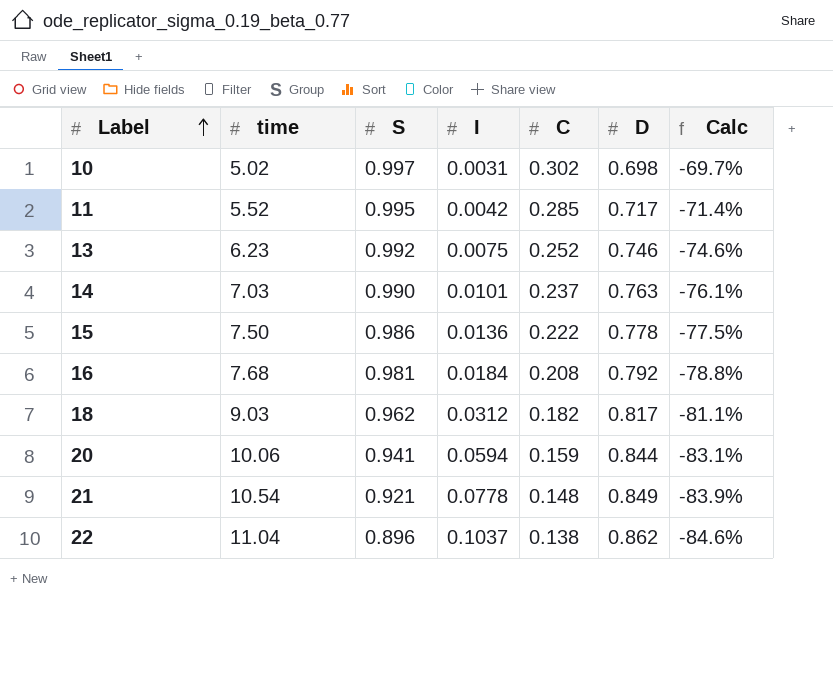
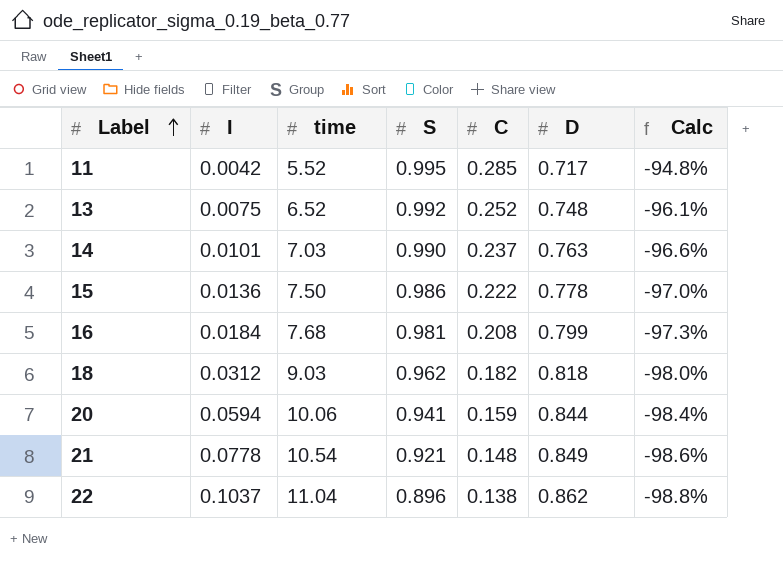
column I | position: 4 -> 2
column Calc | formula: ([C] - [S]) / [S] -> ([C] - [time]) / [time]
row 10: 5.02 | 0.997 | 0.0031 | 0.302 | 0.698 | -69.7% -> none
13 | time: 6.23 -> 6.52
13 | D: 0.746 -> 0.748
16 | D: 0.792 -> 0.799
18 | D: 0.817 -> 0.818

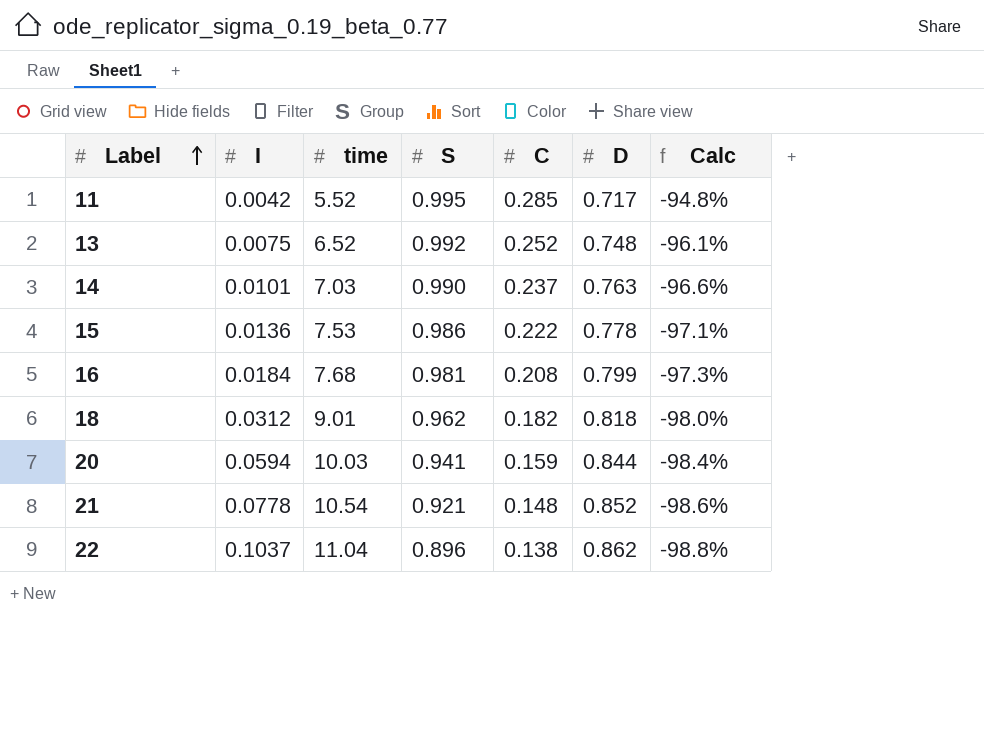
15 | time: 7.50 -> 7.53
15 | Calc: -97.0% -> -97.1%
18 | time: 9.03 -> 9.01
20 | time: 10.06 -> 10.03
21 | D: 0.849 -> 0.852

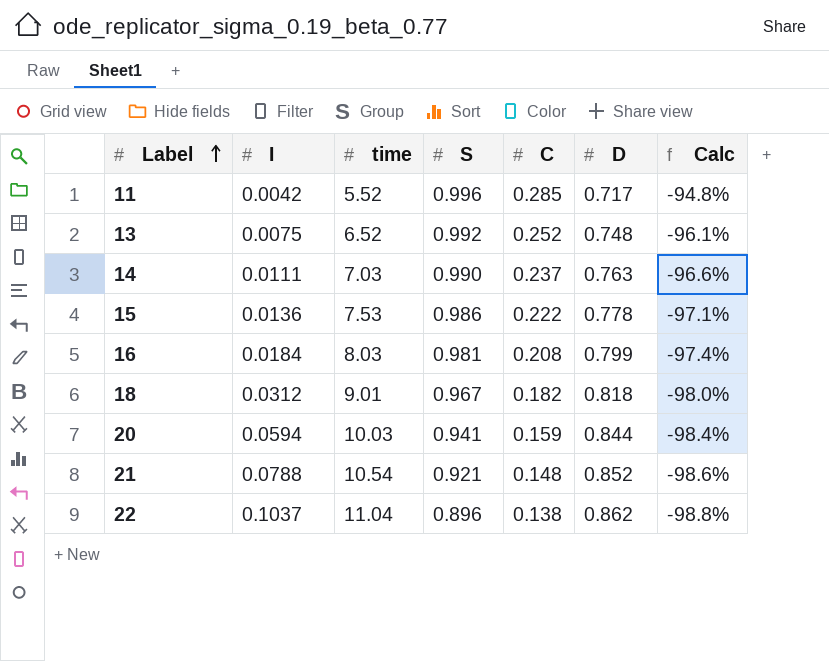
11 | S: 0.995 -> 0.996
14 | I: 0.0101 -> 0.0111
16 | time: 7.68 -> 8.03
16 | Calc: -97.3% -> -97.4%
18 | S: 0.962 -> 0.967
21 | I: 0.0778 -> 0.0788

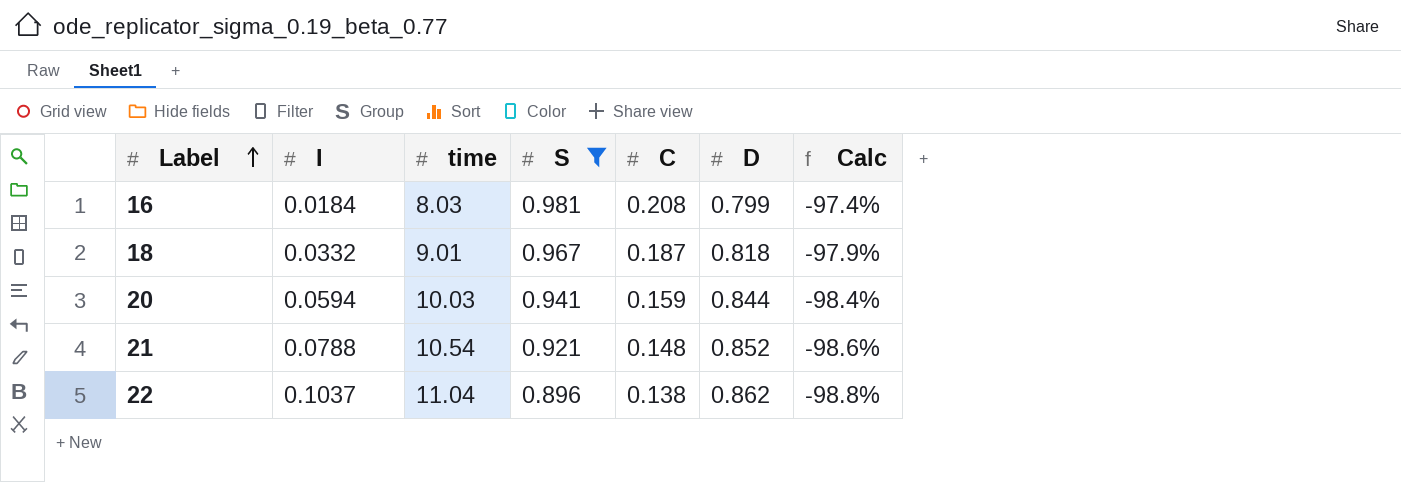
filter: none -> S <= 0.981
18 | I: 0.0312 -> 0.0332
18 | C: 0.182 -> 0.187
18 | Calc: -98.0% -> -97.9%

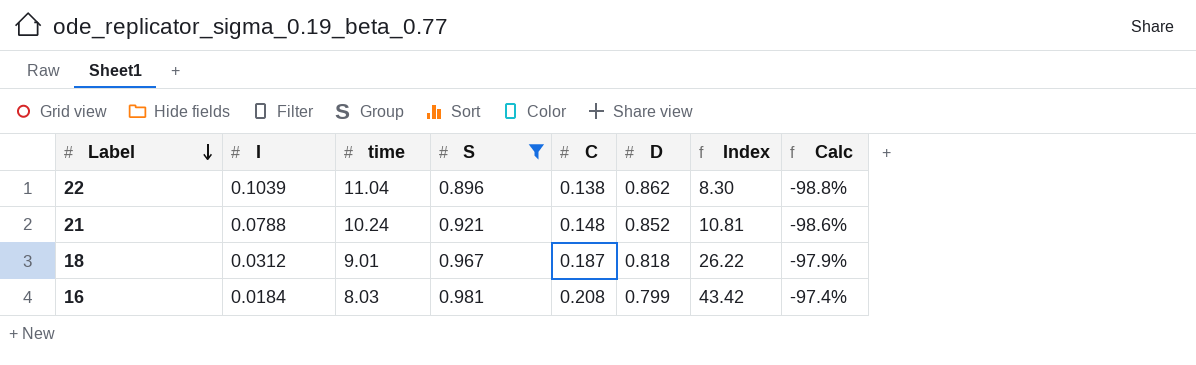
row order: Label ascending -> Label descending
column Index | formula: none -> [D] / [I]
row 20: 0.0594 | 10.03 | 0.941 | 0.159 | 0.844 | -98.4% -> none
22 | I: 0.1037 -> 0.1039
21 | time: 10.54 -> 10.24
18 | I: 0.0332 -> 0.0312

